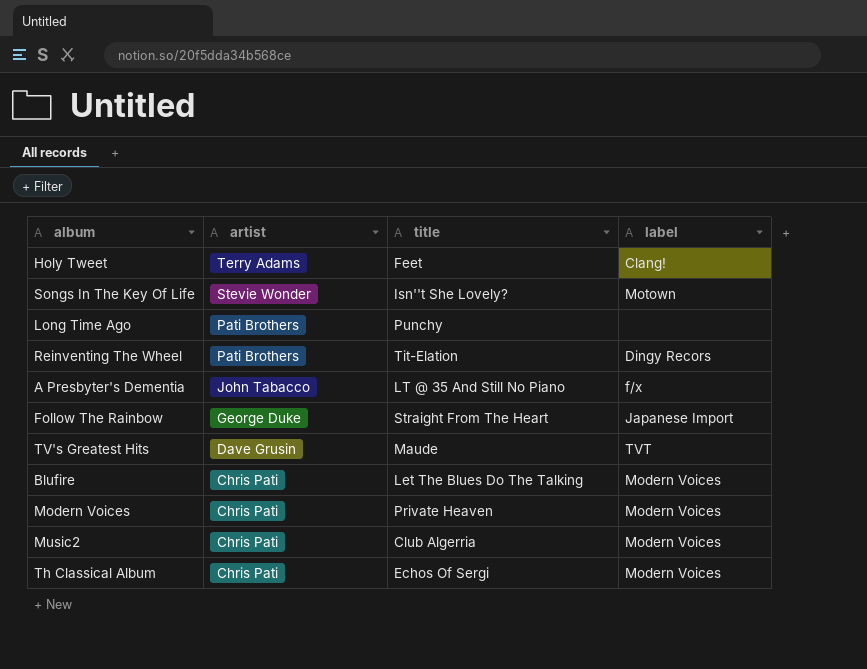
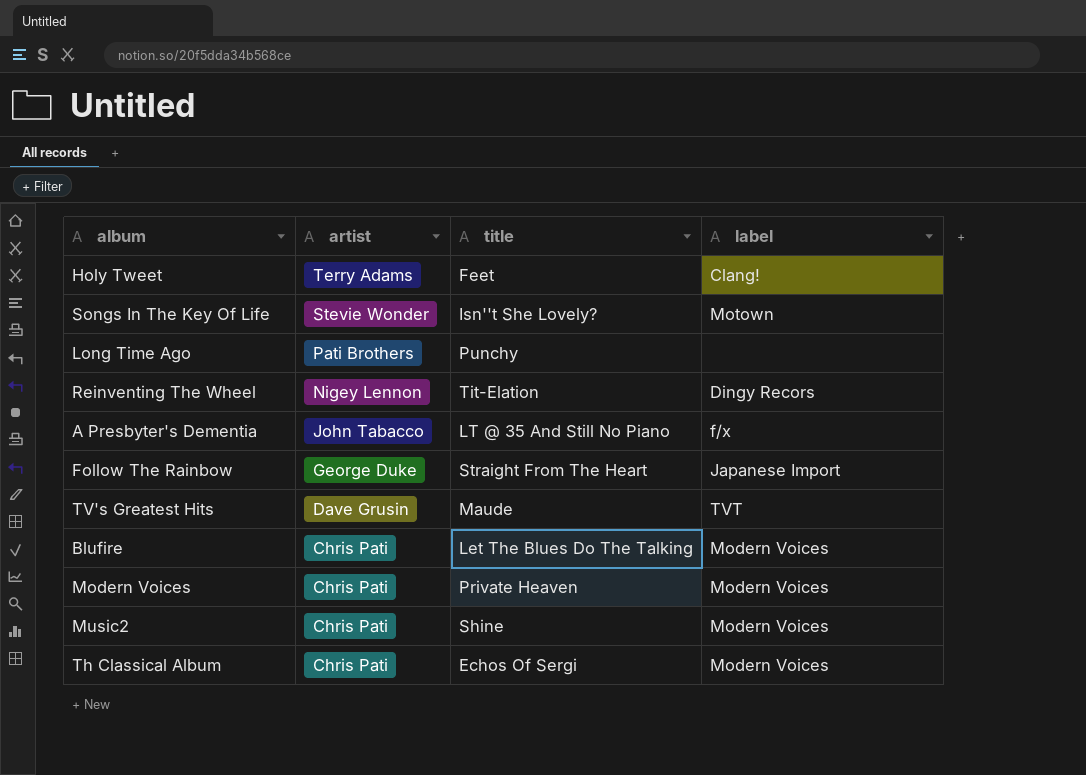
Reinventing The Wheel | artist: Pati Brothers -> Nigey Lennon
Music2 | title: Club Algerria -> Shine

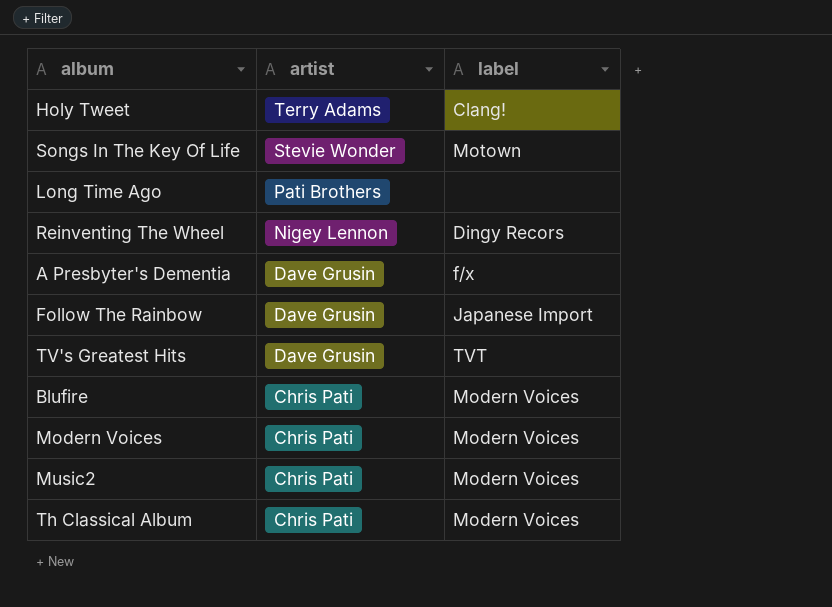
column title | position: 3 -> none
A Presbyter's Dementia | artist: John Tabacco -> Dave Grusin
Follow The Rainbow | artist: George Duke -> Dave Grusin

